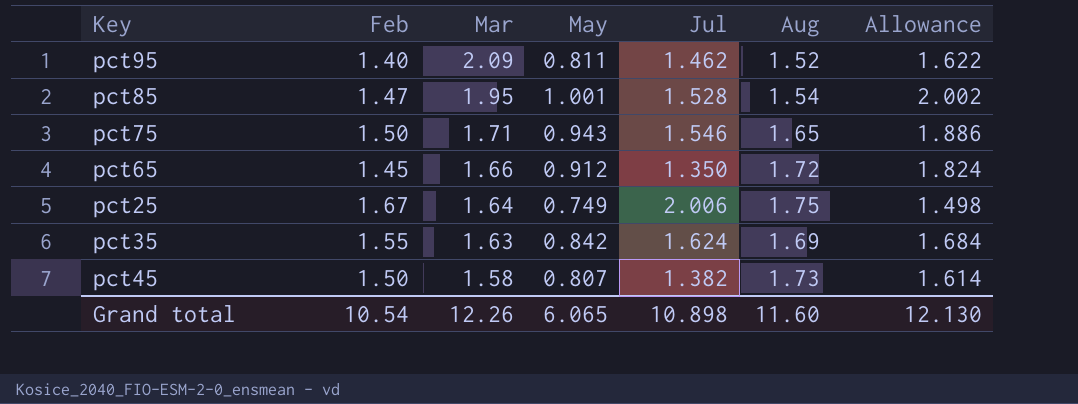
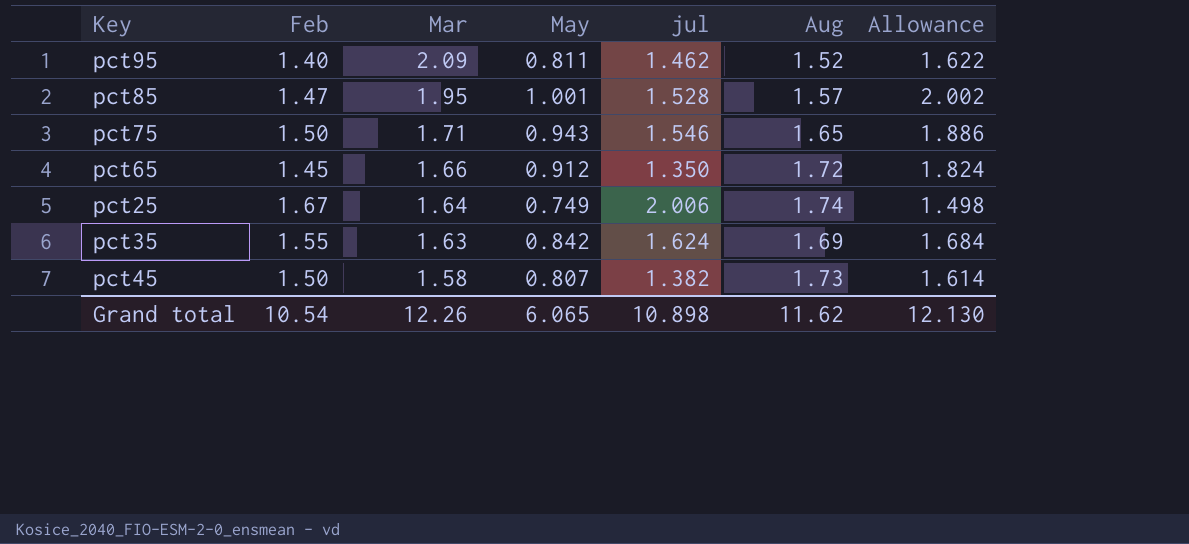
column name: Jul -> jul
pct85 | Aug: 1.54 -> 1.57
pct25 | Aug: 1.75 -> 1.74
Grand total | Aug: 11.60 -> 11.62

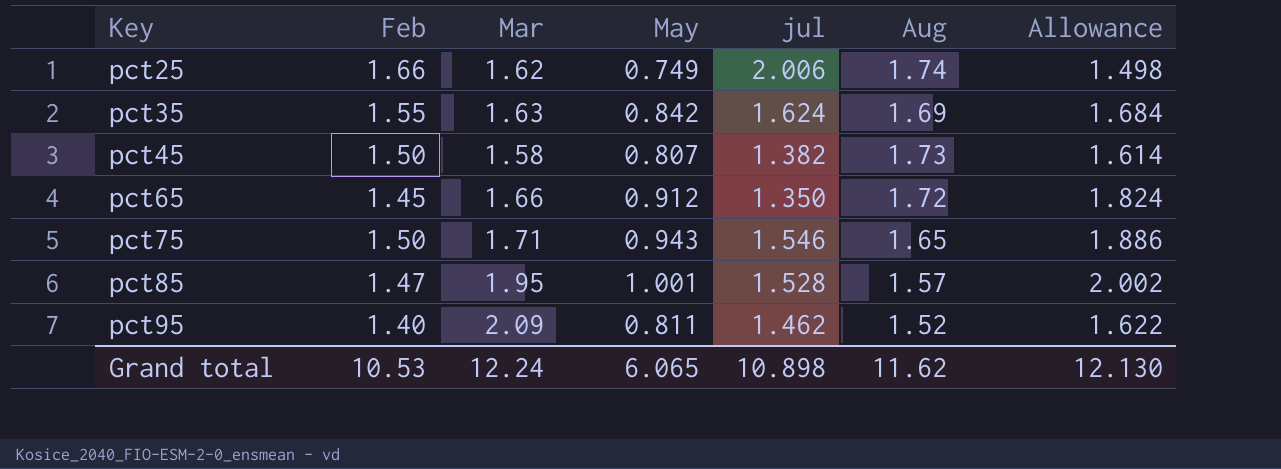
row order: Mar descending -> Key ascending
pct25 | Feb: 1.67 -> 1.66
pct25 | Mar: 1.64 -> 1.62
Grand total | Feb: 10.54 -> 10.53
Grand total | Mar: 12.26 -> 12.24

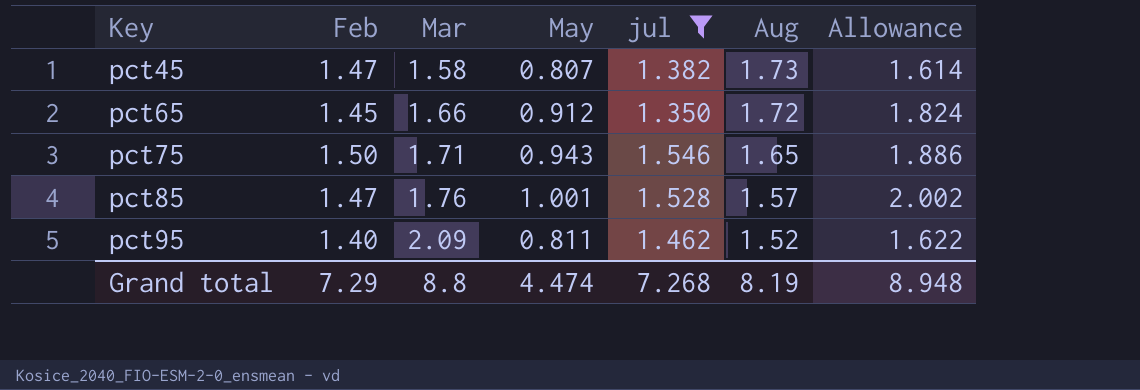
filter: none -> jul <= 1.546
pct45 | Feb: 1.50 -> 1.47
pct85 | Mar: 1.95 -> 1.76
Grand total | Feb: 10.53 -> 7.29
Grand total | Mar: 12.24 -> 8.8
Grand total | May: 6.065 -> 4.474
Grand total | jul: 10.898 -> 7.268
Grand total | Aug: 11.62 -> 8.19
Grand total | Allowance: 12.130 -> 8.948

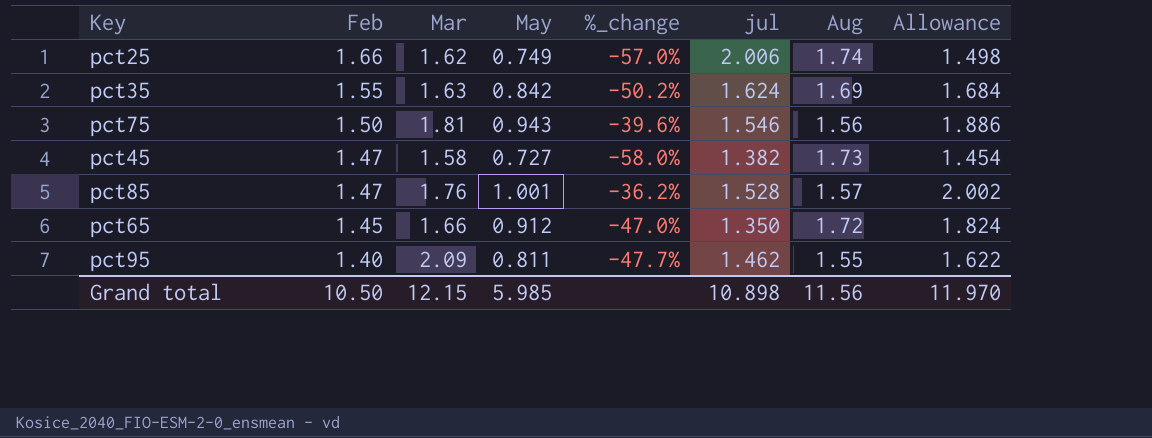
filter: jul <= 1.546 -> none
row order: Key ascending -> Feb descending
column %_change | formula: none -> ([May] - [Aug]) / [Aug]
pct75 | Mar: 1.71 -> 1.81
pct75 | Aug: 1.65 -> 1.56
pct45 | May: 0.807 -> 0.727
pct45 | Allowance: 1.614 -> 1.454
pct95 | Aug: 1.52 -> 1.55
Grand total | Feb: 7.29 -> 10.50
Grand total | Mar: 8.8 -> 12.15
Grand total | May: 4.474 -> 5.985
Grand total | jul: 7.268 -> 10.898
Grand total | Aug: 8.19 -> 11.56
Grand total | Allowance: 8.948 -> 11.970

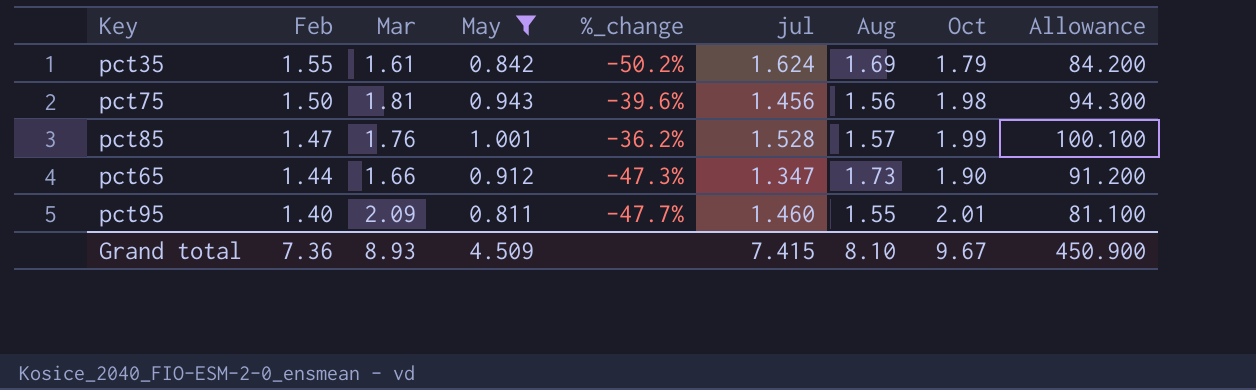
filter: none -> May >= 0.811
column Oct | position: none -> 8
column Allowance | formula: [May] * 2 -> [May] * 100
pct35 | Mar: 1.63 -> 1.61
pct75 | jul: 1.546 -> 1.456
pct65 | Feb: 1.45 -> 1.44
pct65 | %_change: -47.0% -> -47.3%
pct65 | jul: 1.350 -> 1.347
pct65 | Aug: 1.72 -> 1.73
pct95 | jul: 1.462 -> 1.460
Grand total | Feb: 10.50 -> 7.36
Grand total | Mar: 12.15 -> 8.93
Grand total | May: 5.985 -> 4.509
Grand total | jul: 10.898 -> 7.415
Grand total | Aug: 11.56 -> 8.10
Grand total | Allowance: 11.970 -> 450.900

